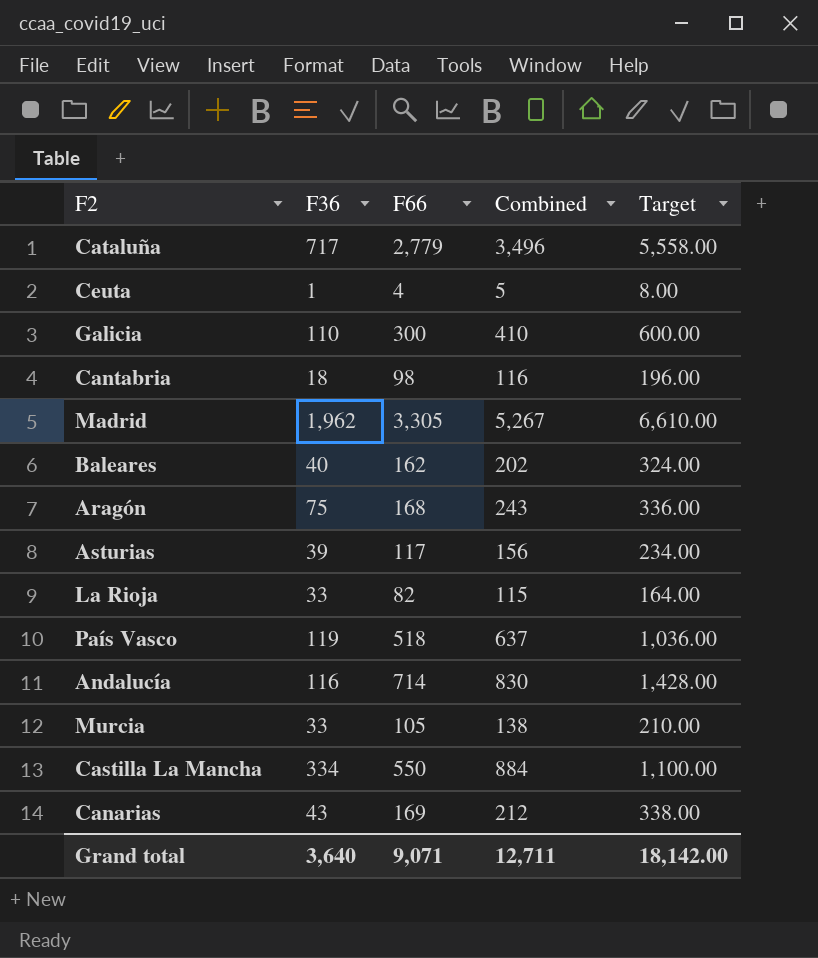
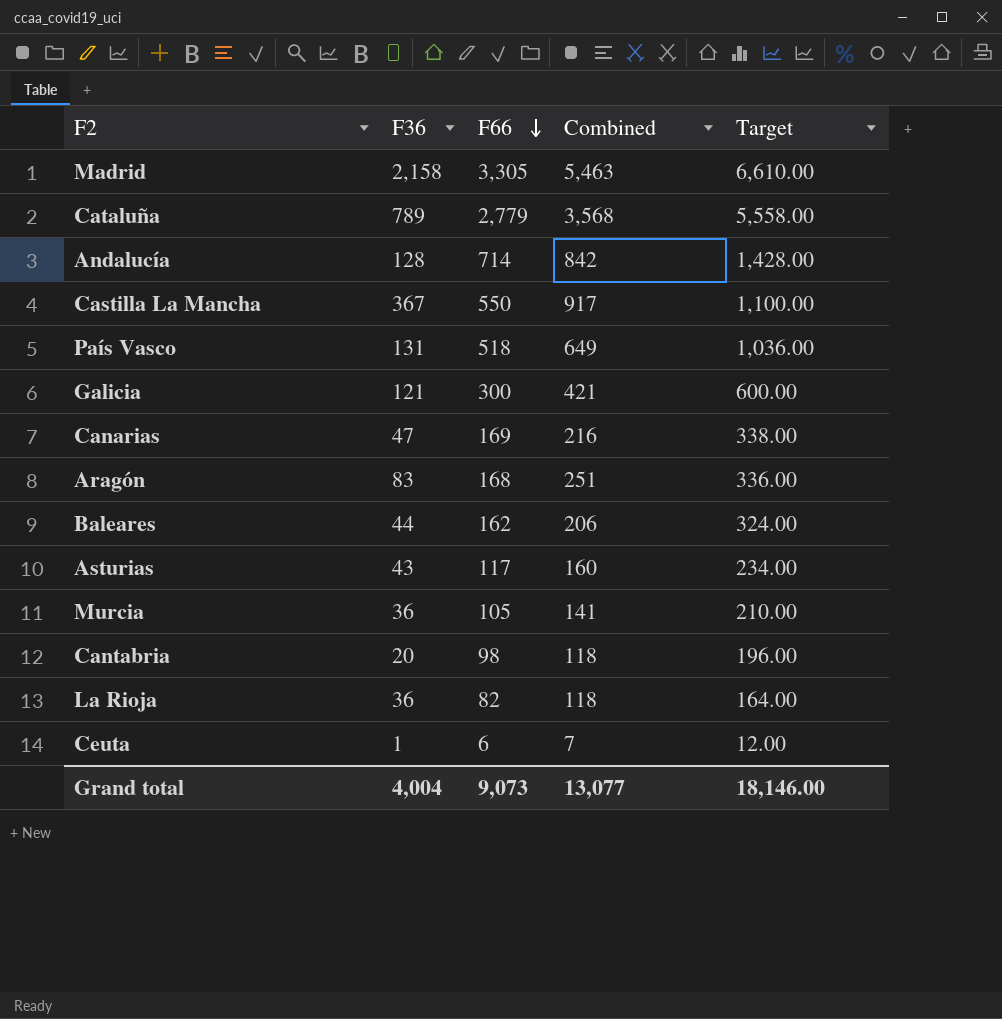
row order: none -> F66 descending
Madrid | F36: 1,962 -> 2,158
Madrid | Combined: 5,267 -> 5,463
Cataluña | F36: 717 -> 789
Cataluña | Combined: 3,496 -> 3,568
Andalucía | F36: 116 -> 128
Andalucía | Combined: 830 -> 842
Castilla La Mancha | F36: 334 -> 367
Castilla La Mancha | Combined: 884 -> 917
País Vasco | F36: 119 -> 131
País Vasco | Combined: 637 -> 649
Galicia | F36: 110 -> 121
Galicia | Combined: 410 -> 421
Canarias | F36: 43 -> 47
Canarias | Combined: 212 -> 216
Aragón | F36: 75 -> 83
Aragón | Combined: 243 -> 251
Baleares | F36: 40 -> 44
Baleares | Combined: 202 -> 206
Asturias | F36: 39 -> 43
Asturias | Combined: 156 -> 160
Murcia | F36: 33 -> 36
Murcia | Combined: 138 -> 141
Cantabria | F36: 18 -> 20
Cantabria | Combined: 116 -> 118
La Rioja | F36: 33 -> 36
La Rioja | Combined: 115 -> 118
Ceuta | F66: 4 -> 6
Ceuta | Combined: 5 -> 7
Ceuta | Target: 8.00 -> 12.00
Grand total | F36: 3,640 -> 4,004
Grand total | F66: 9,071 -> 9,073
Grand total | Combined: 12,711 -> 13,077
Grand total | Target: 18,142.00 -> 18,146.00

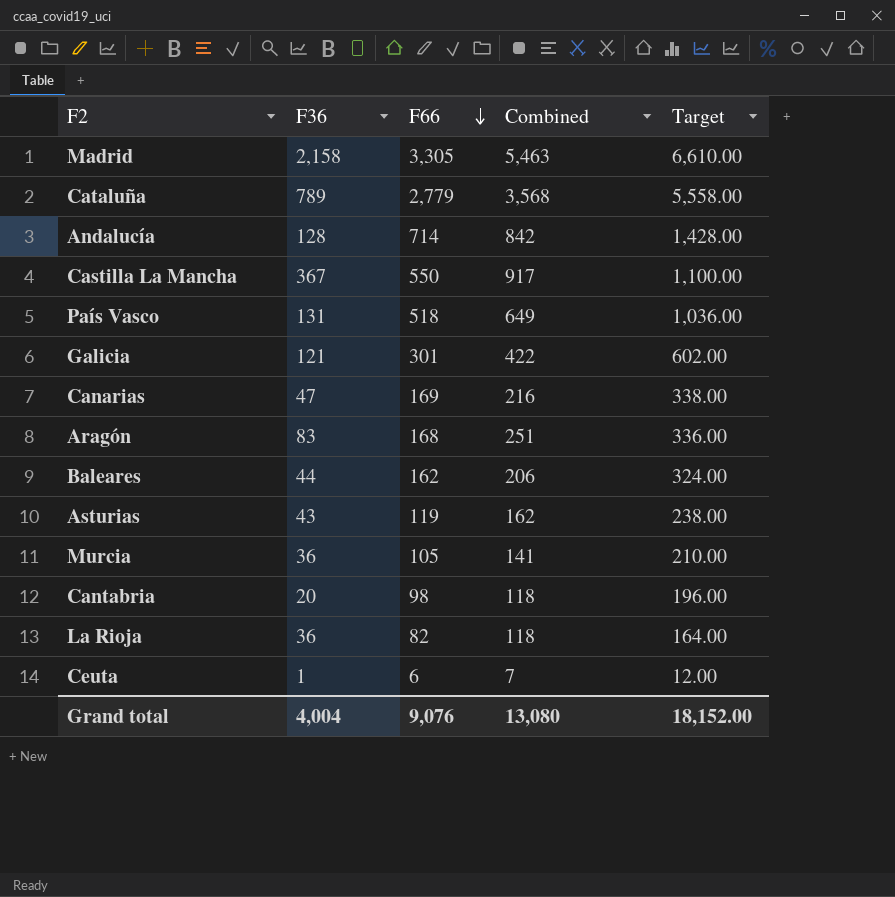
Galicia | F66: 300 -> 301
Galicia | Combined: 421 -> 422
Galicia | Target: 600.00 -> 602.00
Asturias | F66: 117 -> 119
Asturias | Combined: 160 -> 162
Asturias | Target: 234.00 -> 238.00
Grand total | F66: 9,073 -> 9,076
Grand total | Combined: 13,077 -> 13,080
Grand total | Target: 18,146.00 -> 18,152.00

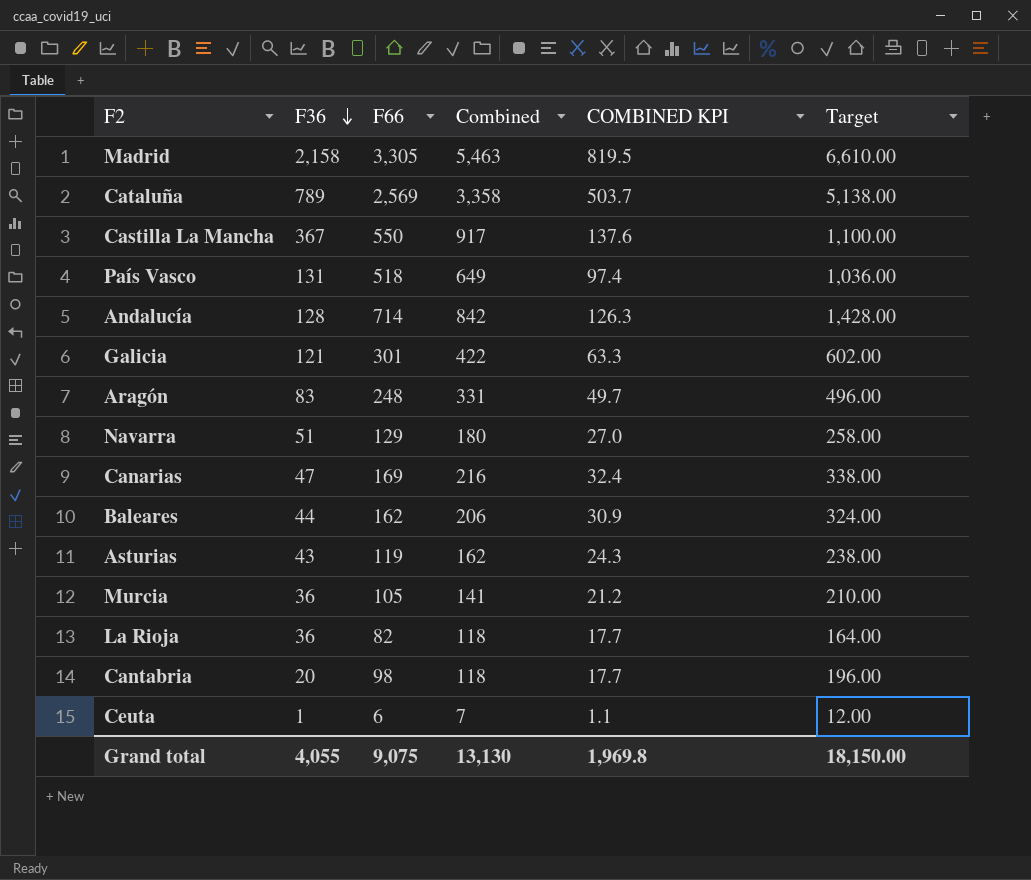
row order: F66 descending -> F36 descending
column COMBINED KPI | formula: none -> [Combined] * 0.15
Cataluña | F66: 2,779 -> 2,569
Cataluña | Combined: 3,568 -> 3,358
Cataluña | Target: 5,558.00 -> 5,138.00
Aragón | F66: 168 -> 248
Aragón | Combined: 251 -> 331
Aragón | Target: 336.00 -> 496.00
row Navarra: none -> 51 | 129 | 180 | 27.0 | 258.00
Grand total | F36: 4,004 -> 4,055
Grand total | F66: 9,076 -> 9,075
Grand total | Combined: 13,080 -> 13,130
Grand total | Target: 18,152.00 -> 18,150.00

